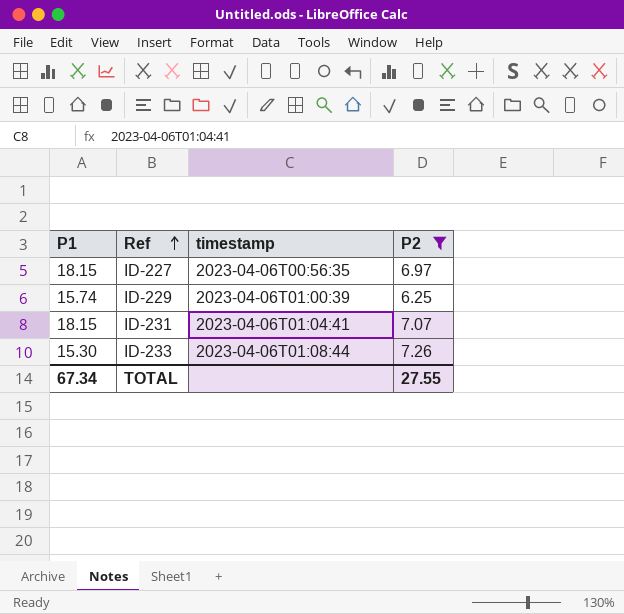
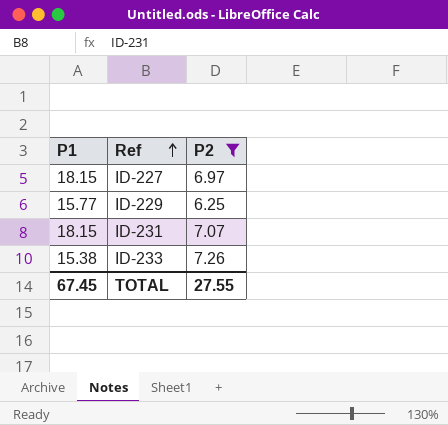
column timestamp | position: 3 -> none
ID-229 | P1: 15.74 -> 15.77
ID-233 | P1: 15.30 -> 15.38
TOTAL | P1: 67.34 -> 67.45

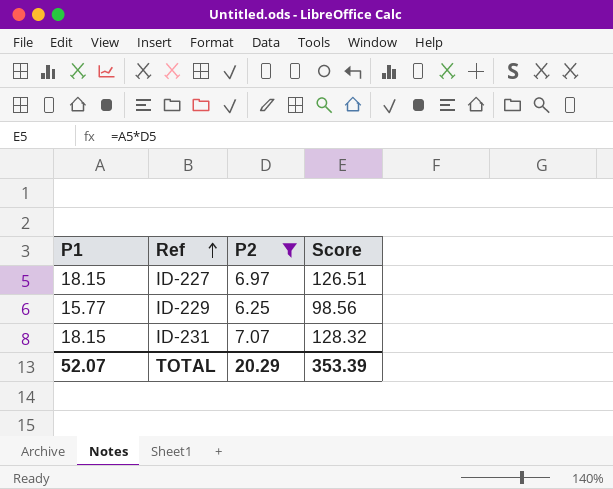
column Score | formula: none -> [P1] * [P2]
row ID-233: 15.38 | 7.26 -> none
TOTAL | P1: 67.45 -> 52.07
TOTAL | P2: 27.55 -> 20.29

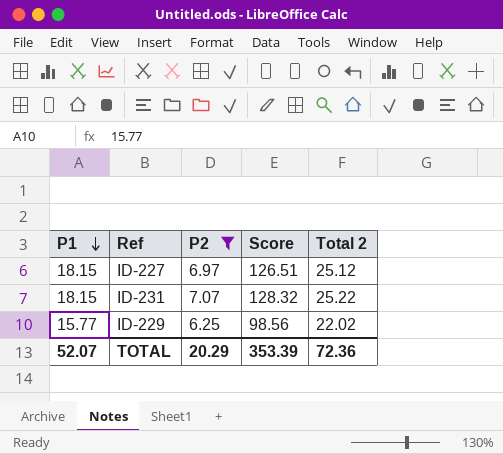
row order: Ref ascending -> P1 descending
column Total 2 | formula: none -> [P1] + [P2]

